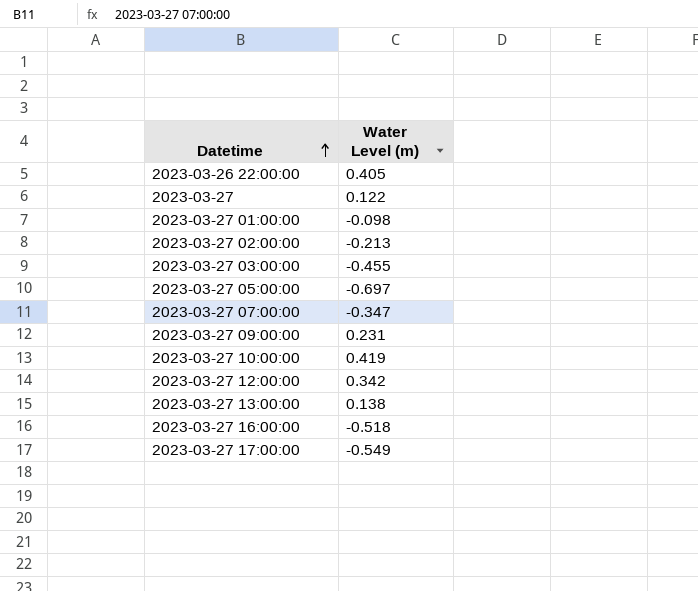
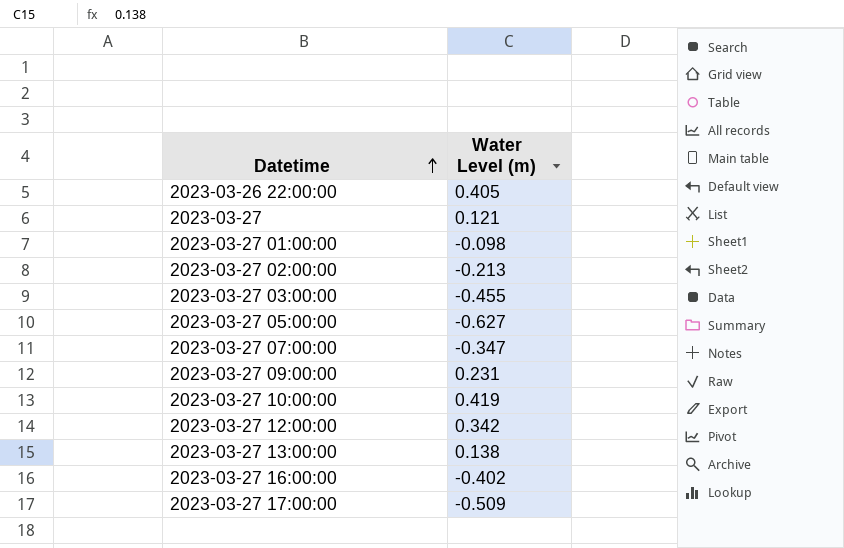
2023-03-27 | Water Level (m): 0.122 -> 0.121
2023-03-27 05:00:00 | Water Level (m): -0.697 -> -0.627
2023-03-27 16:00:00 | Water Level (m): -0.518 -> -0.402
2023-03-27 17:00:00 | Water Level (m): -0.549 -> -0.509

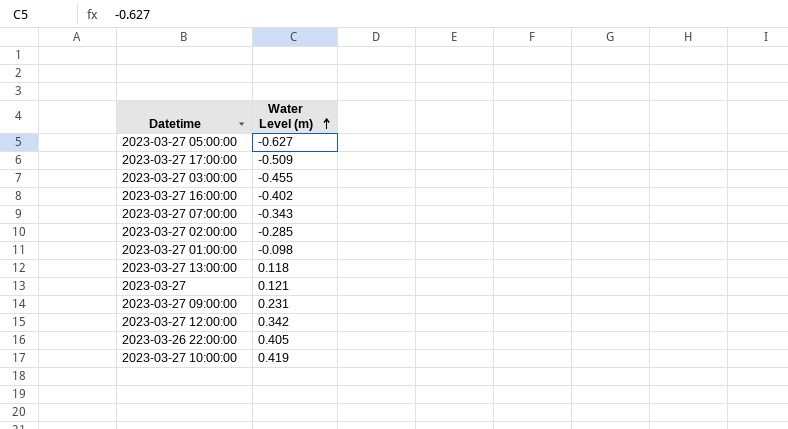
row order: Datetime ascending -> Water Level (m) ascending
2023-03-27 07:00:00 | Water Level (m): -0.347 -> -0.343
2023-03-27 02:00:00 | Water Level (m): -0.213 -> -0.285
2023-03-27 13:00:00 | Water Level (m): 0.138 -> 0.118

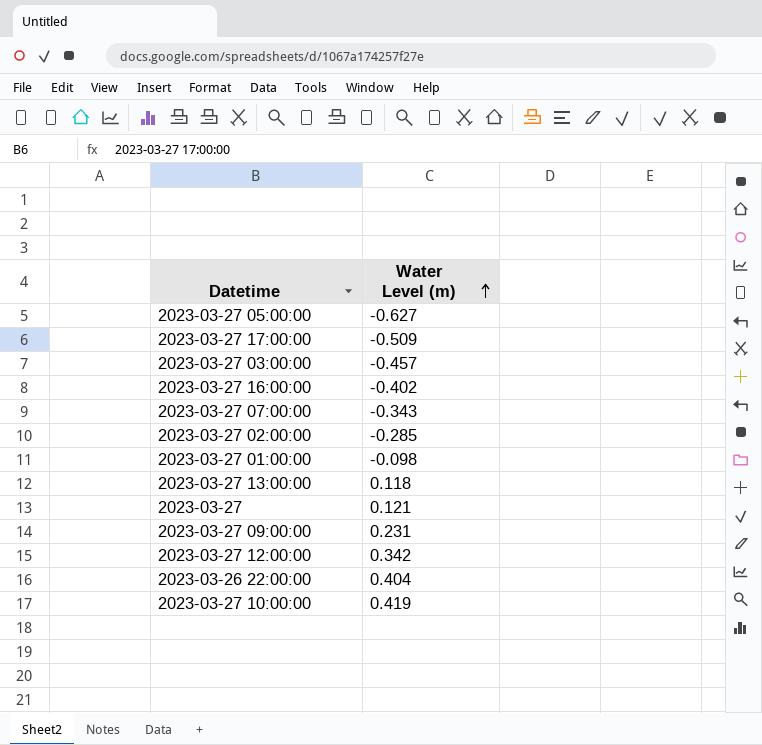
2023-03-27 03:00:00 | Water Level (m): -0.455 -> -0.457
2023-03-26 22:00:00 | Water Level (m): 0.405 -> 0.404

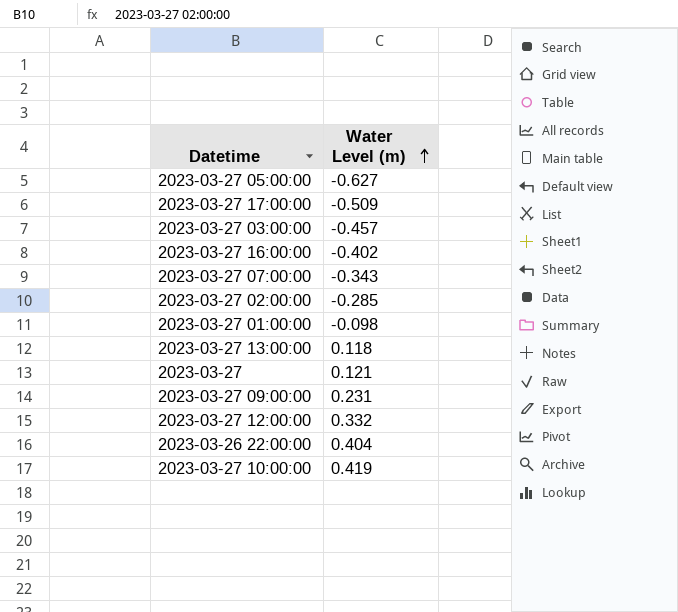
2023-03-27 12:00:00 | Water Level (m): 0.342 -> 0.332

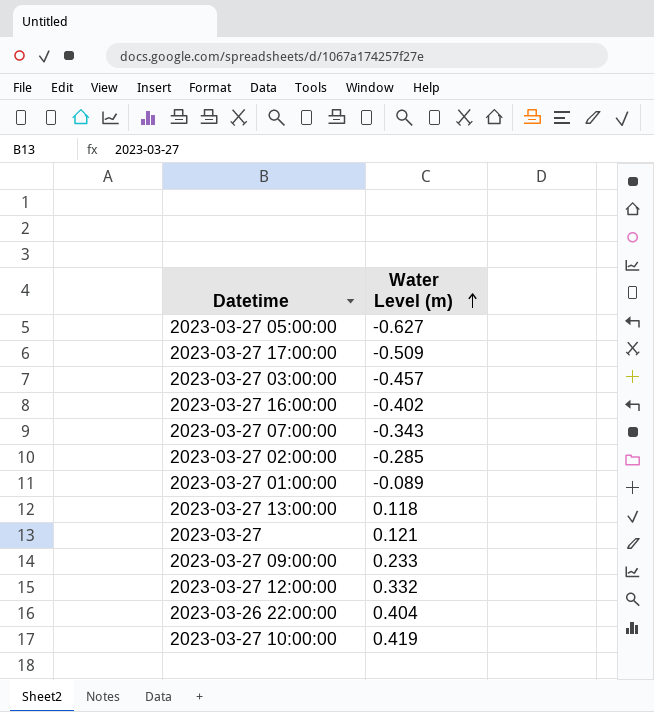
2023-03-27 01:00:00 | Water Level (m): -0.098 -> -0.089
2023-03-27 09:00:00 | Water Level (m): 0.231 -> 0.233

